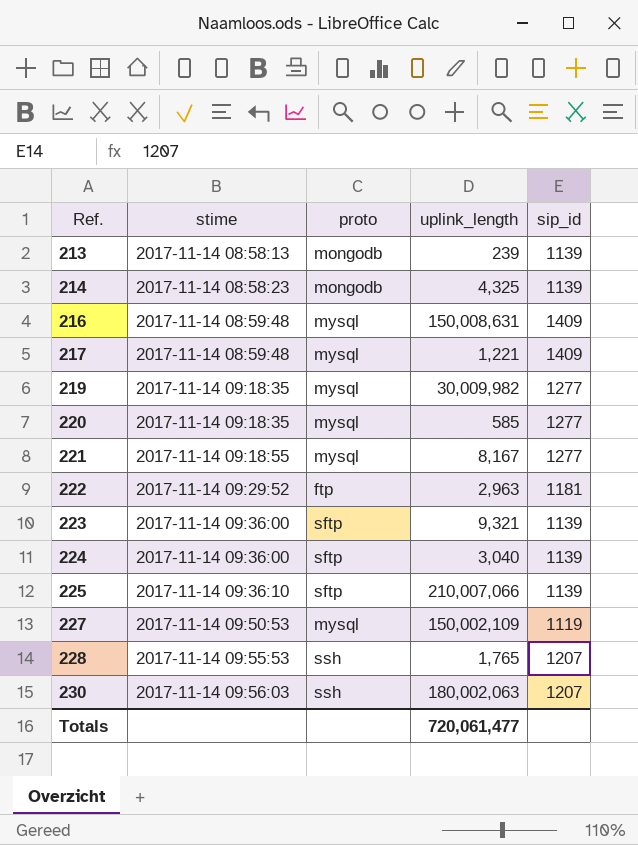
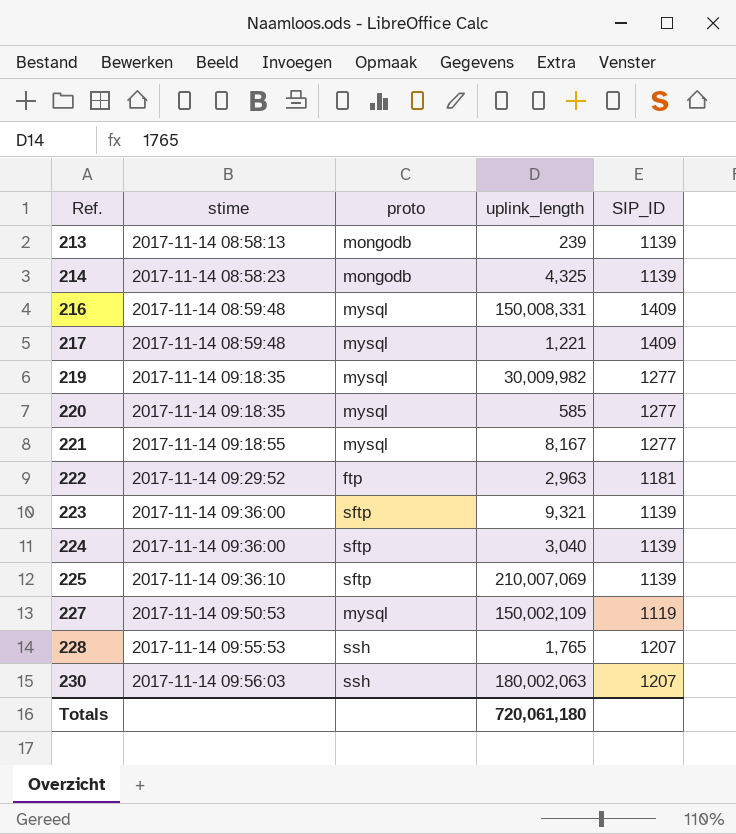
column name: sip_id -> SIP_ID
216 | uplink_length: 150,008,631 -> 150,008,331
225 | uplink_length: 210,007,066 -> 210,007,069
Totals | uplink_length: 720,061,477 -> 720,061,180

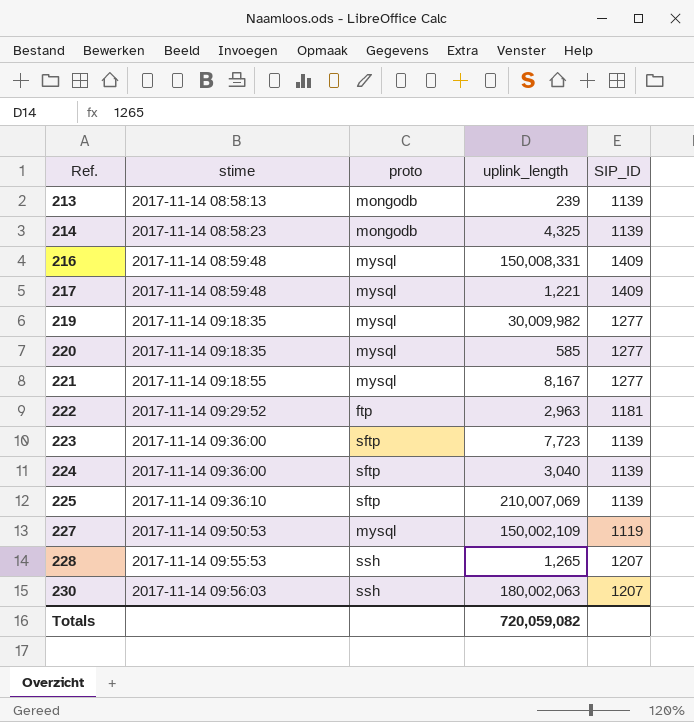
223 | uplink_length: 9,321 -> 7,723
228 | uplink_length: 1,765 -> 1,265
Totals | uplink_length: 720,061,180 -> 720,059,082

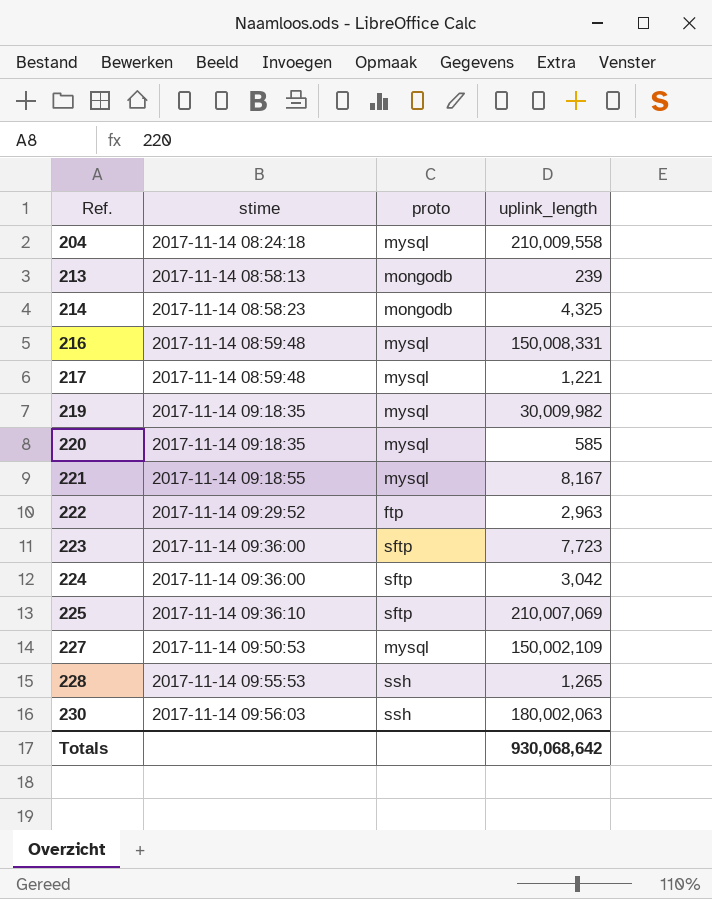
column SIP_ID | position: 5 -> none
row 204: none -> 2017-11-14 08:24:18 | mysql | 210,009,558
224 | uplink_length: 3,040 -> 3,042
Totals | uplink_length: 720,059,082 -> 930,068,642

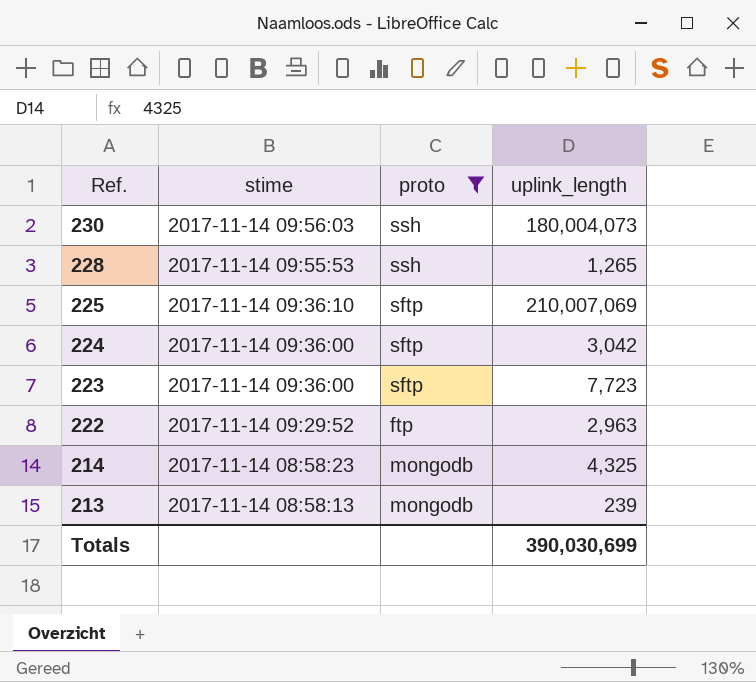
filter: none -> proto != mysql
row order: Ref. ascending -> Ref. descending
230 | uplink_length: 180,002,063 -> 180,004,073
Totals | uplink_length: 930,068,642 -> 390,030,699

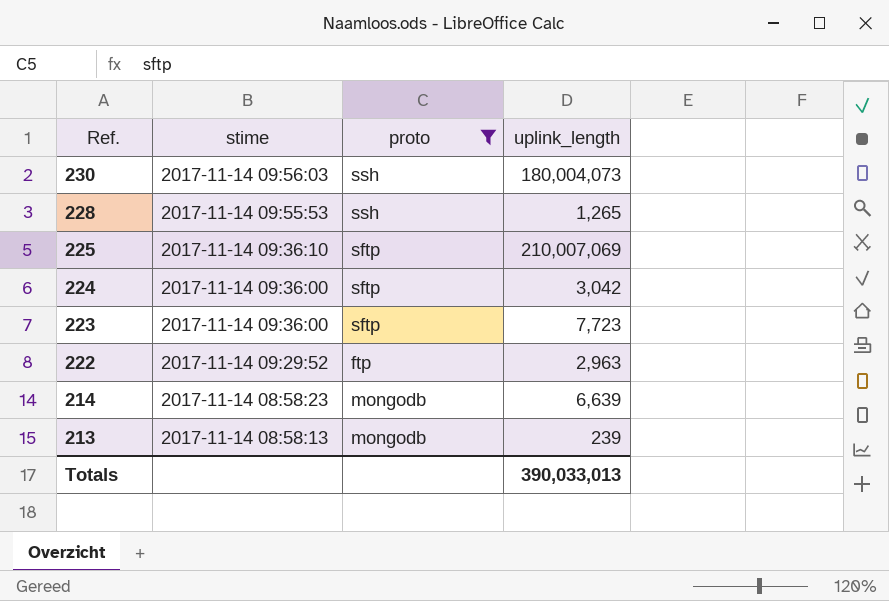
214 | uplink_length: 4,325 -> 6,639
Totals | uplink_length: 390,030,699 -> 390,033,013

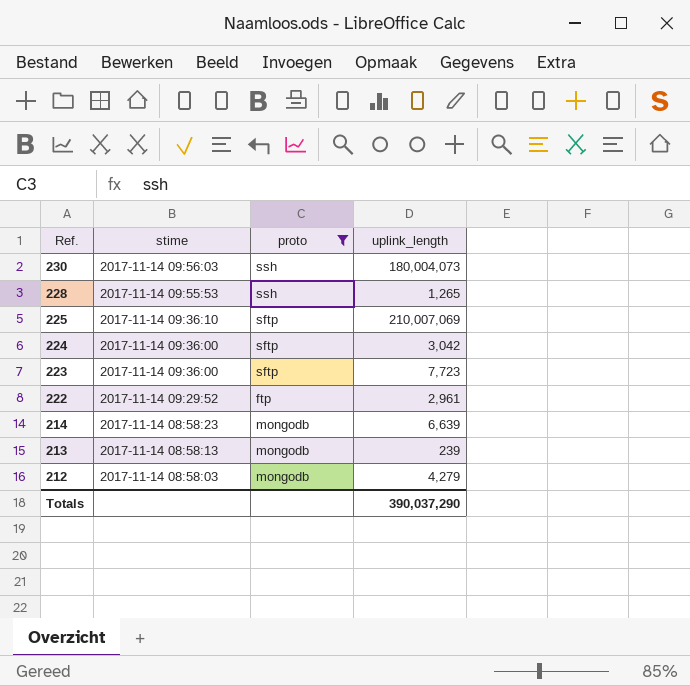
222 | uplink_length: 2,963 -> 2,961
row 212: none -> 2017-11-14 08:58:03 | mongodb | 4,279
Totals | uplink_length: 390,033,013 -> 390,037,290

